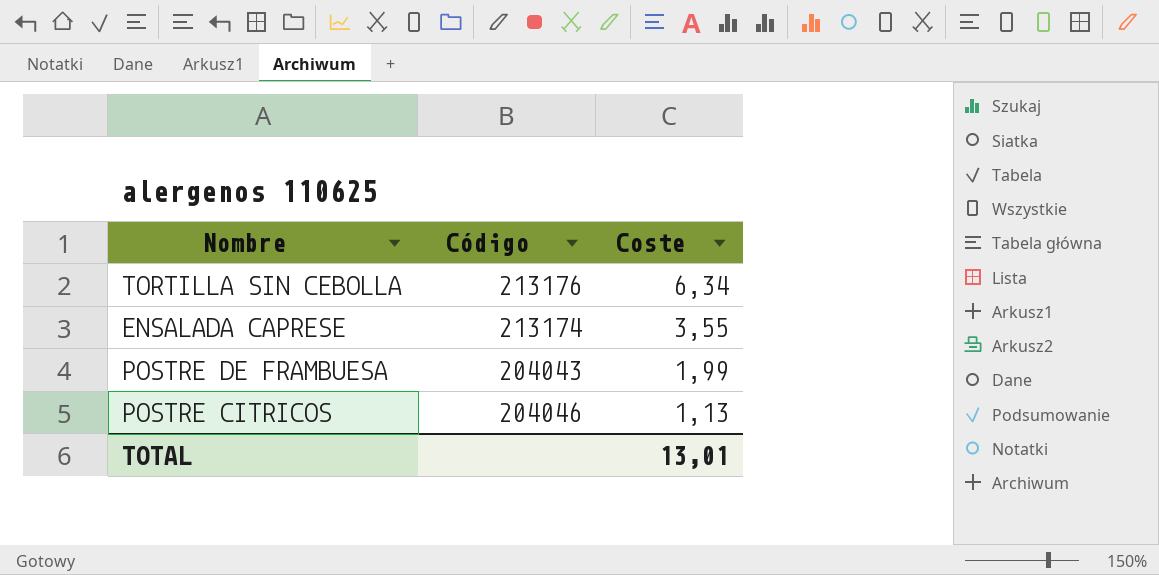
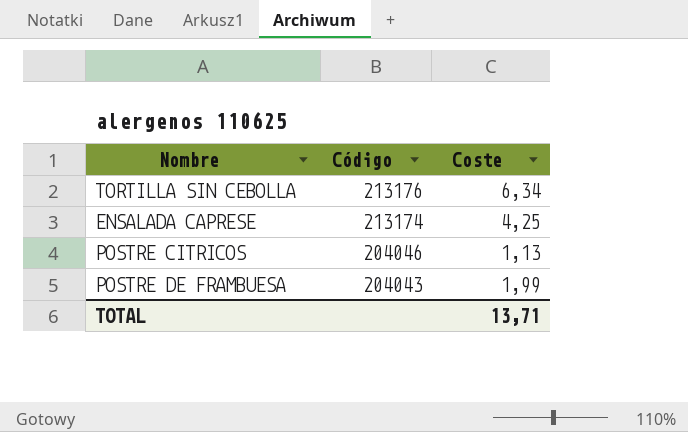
row order: Coste descending -> Código descending
ENSALADA CAPRESE | Coste: 3,55 -> 4,25
TOTAL | Coste: 13,01 -> 13,71

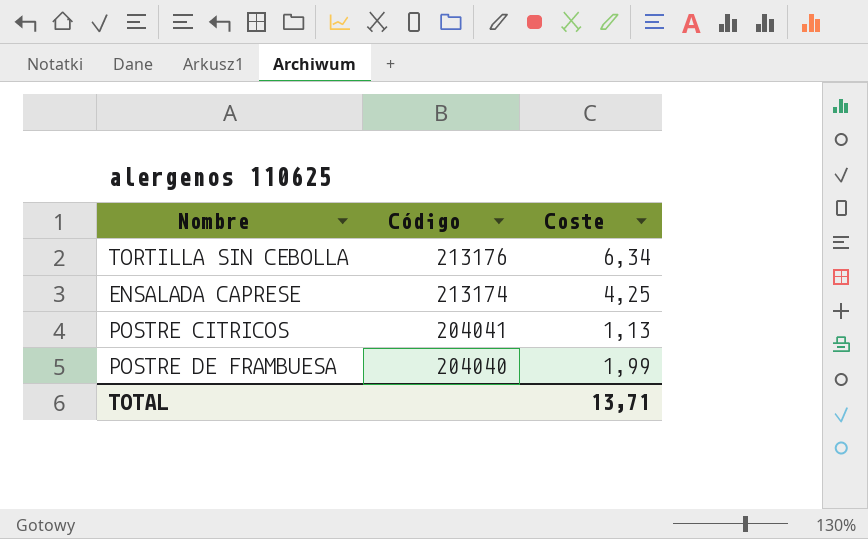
POSTRE CITRICOS | Código: 204046 -> 204041
POSTRE DE FRAMBUESA | Código: 204043 -> 204040

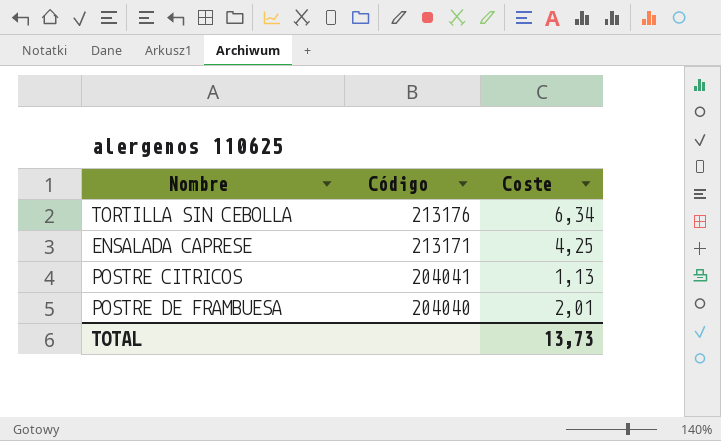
ENSALADA CAPRESE | Código: 213174 -> 213171
POSTRE DE FRAMBUESA | Coste: 1,99 -> 2,01
TOTAL | Coste: 13,71 -> 13,73

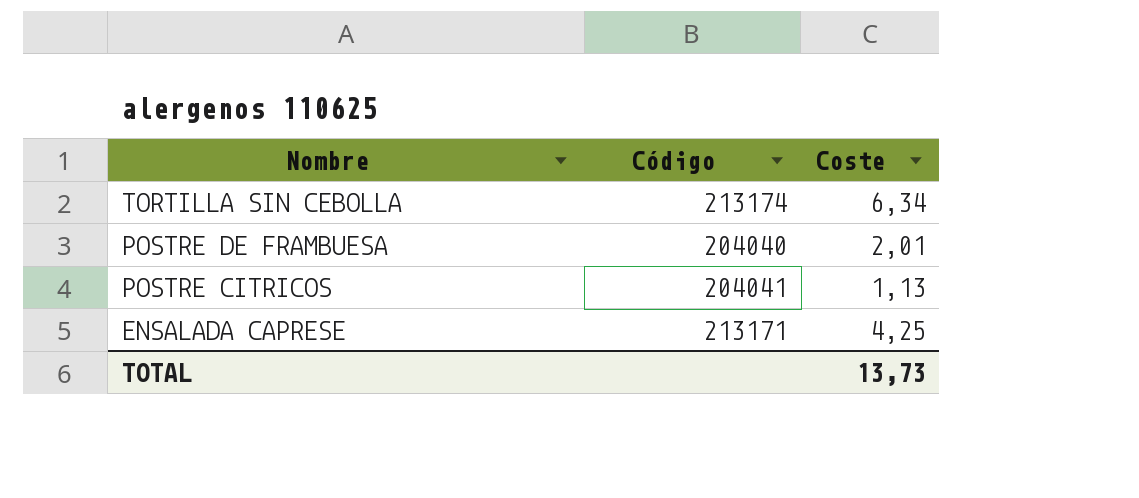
row order: Código descending -> Nombre descending
TORTILLA SIN CEBOLLA | Código: 213176 -> 213174

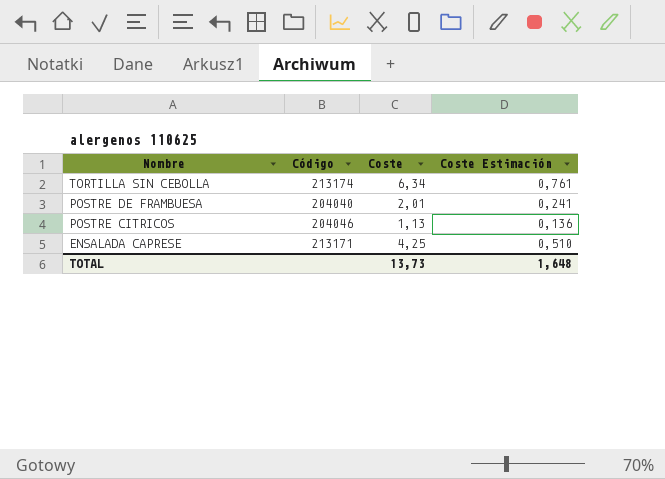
column Coste Estimación | formula: none -> [Coste] * 0,12
POSTRE CITRICOS | Código: 204041 -> 204046

